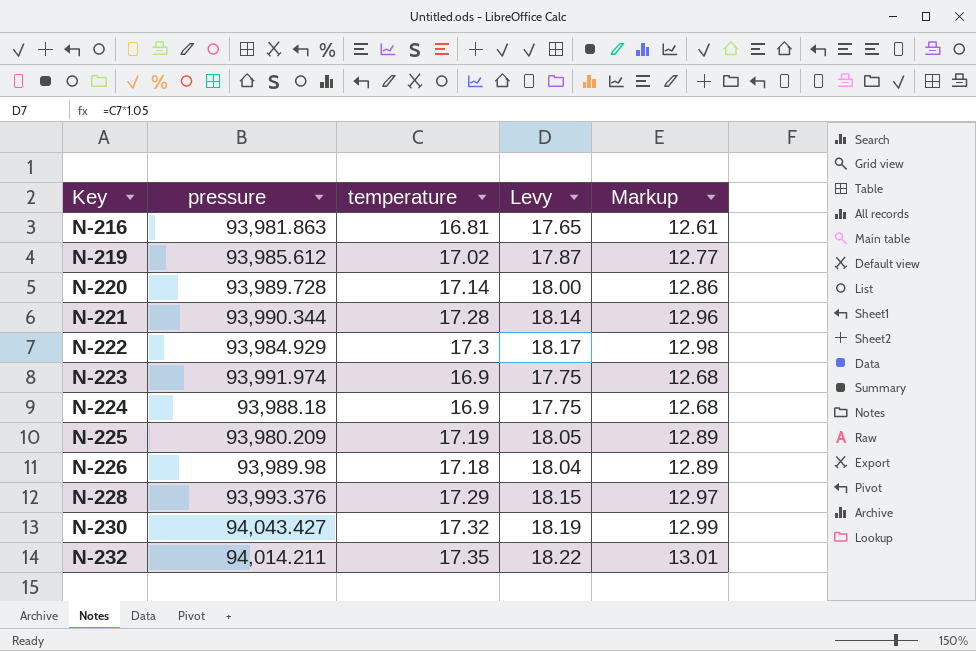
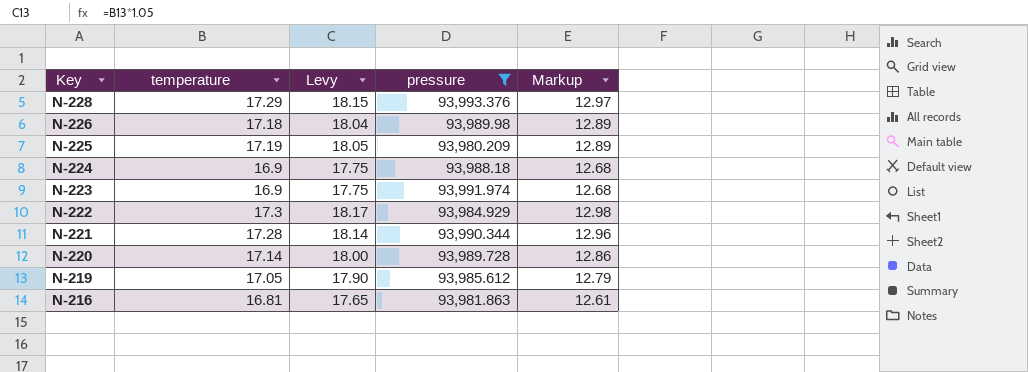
filter: none -> pressure <= 93,993.376
row order: Key ascending -> Key descending
column pressure | position: 2 -> 4
N-219 | temperature: 17.02 -> 17.05
N-219 | Levy: 17.87 -> 17.90
N-219 | Markup: 12.77 -> 12.79

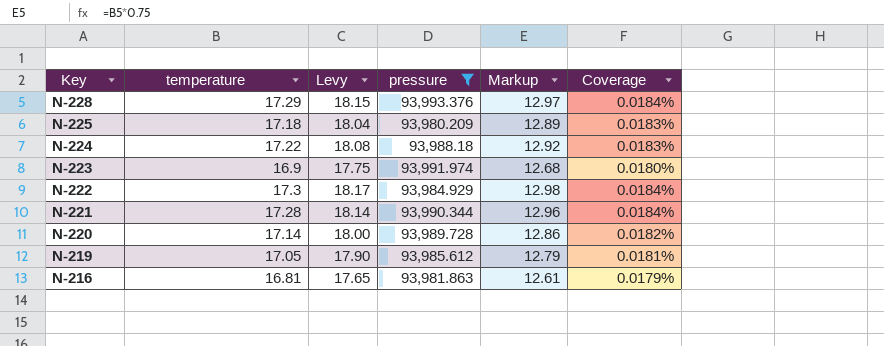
column Coverage | formula: none -> [temperature] / [pressure]
row N-226: 17.18 | 18.04 | 93,989.98 | 12.89 -> none
N-225 | temperature: 17.19 -> 17.18
N-225 | Levy: 18.05 -> 18.04
N-224 | temperature: 16.9 -> 17.22
N-224 | Levy: 17.75 -> 18.08
N-224 | Markup: 12.68 -> 12.92

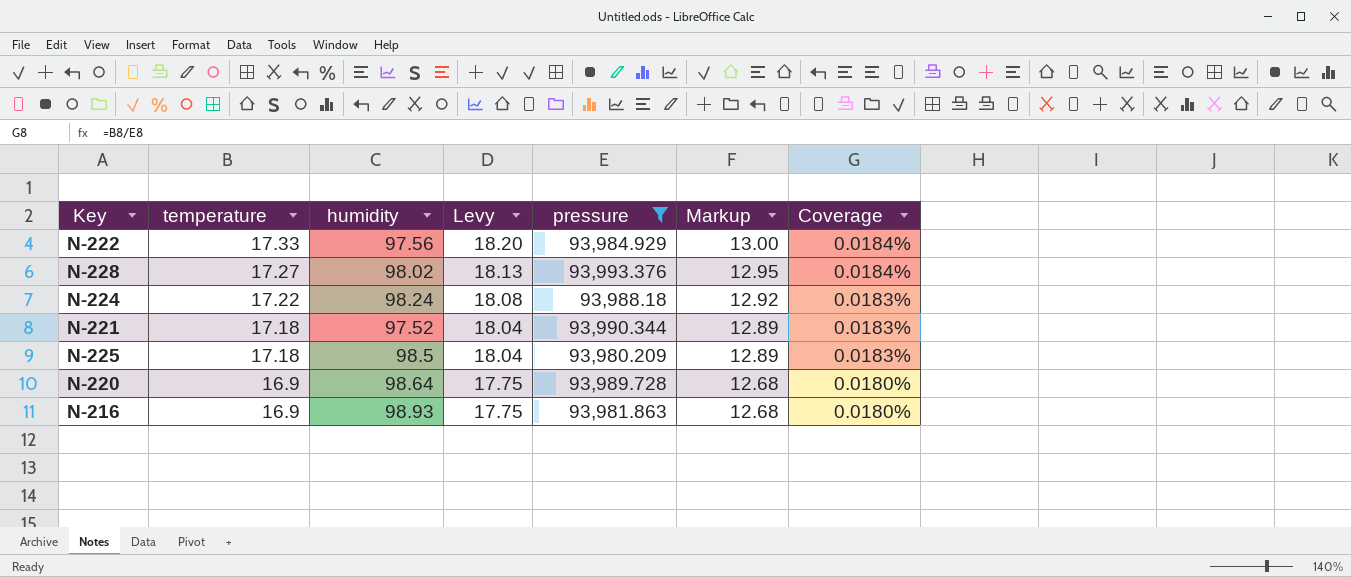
row order: Key descending -> temperature descending
column humidity | position: none -> 3
row N-223: 16.9 | 17.75 | 93,991.974 | 12.68 | 0.0180% -> none
row N-219: 17.05 | 17.90 | 93,985.612 | 12.79 | 0.0181% -> none
N-222 | temperature: 17.3 -> 17.33
N-222 | Levy: 18.17 -> 18.20
N-222 | Markup: 12.98 -> 13.00
N-228 | temperature: 17.29 -> 17.27
N-228 | Levy: 18.15 -> 18.13
N-228 | Markup: 12.97 -> 12.95
N-221 | temperature: 17.28 -> 17.18
N-221 | Levy: 18.14 -> 18.04
N-221 | Markup: 12.96 -> 12.89
N-221 | Coverage: 0.0184% -> 0.0183%
N-220 | temperature: 17.14 -> 16.9
N-220 | Levy: 18.00 -> 17.75
N-220 | Markup: 12.86 -> 12.68
N-220 | Coverage: 0.0182% -> 0.0180%
N-216 | temperature: 16.81 -> 16.9
N-216 | Levy: 17.65 -> 17.75
N-216 | Markup: 12.61 -> 12.68
N-216 | Coverage: 0.0179% -> 0.0180%

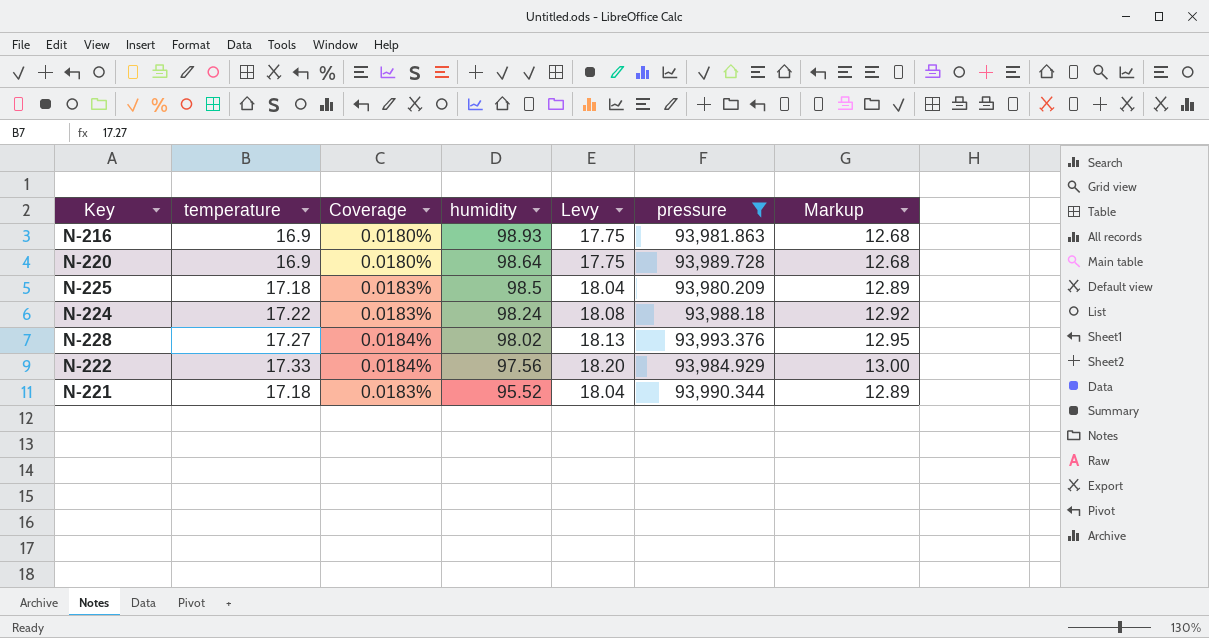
row order: temperature descending -> humidity descending
column Coverage | position: 7 -> 3
N-221 | humidity: 97.52 -> 95.52

